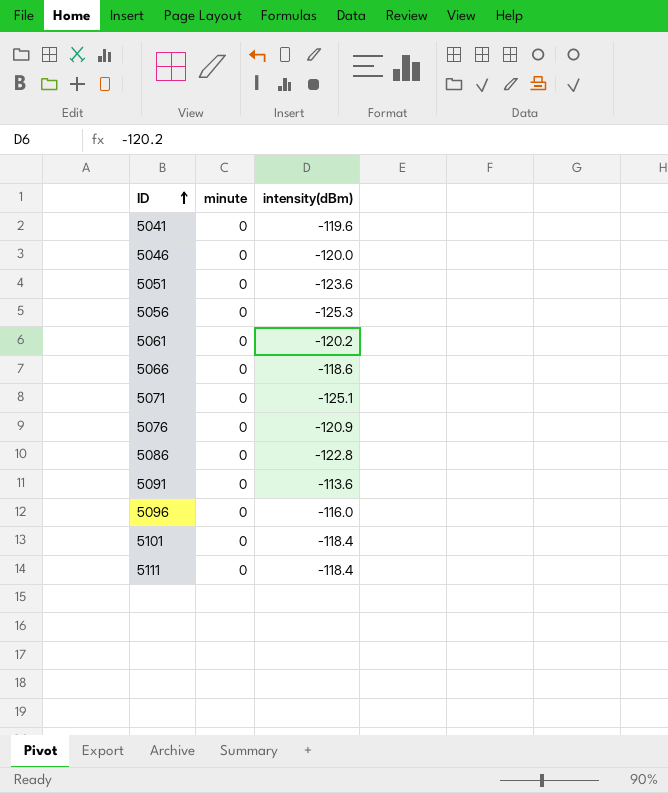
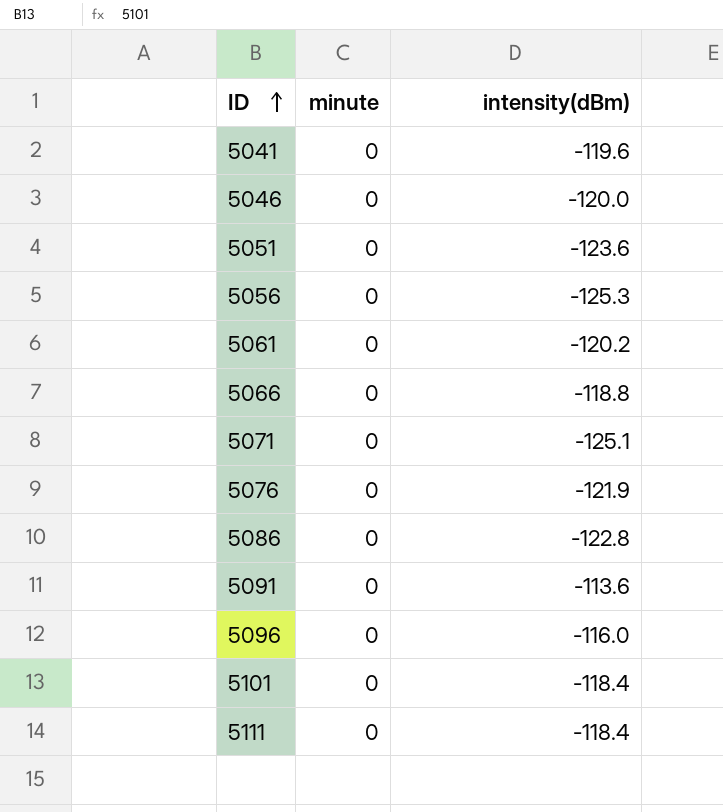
5066 | intensity(dBm): -118.6 -> -118.8
5076 | intensity(dBm): -120.9 -> -121.9

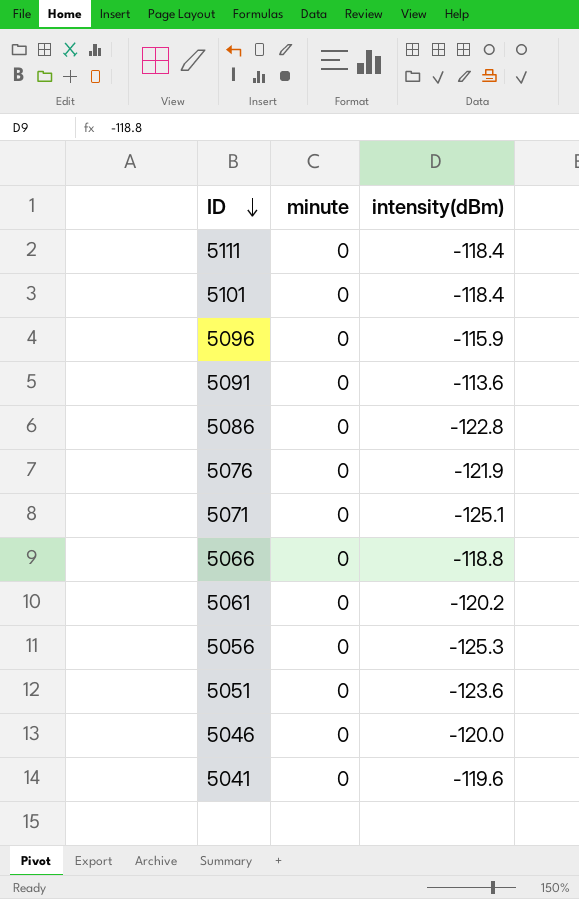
row order: ID ascending -> ID descending
5096 | intensity(dBm): -116.0 -> -115.9

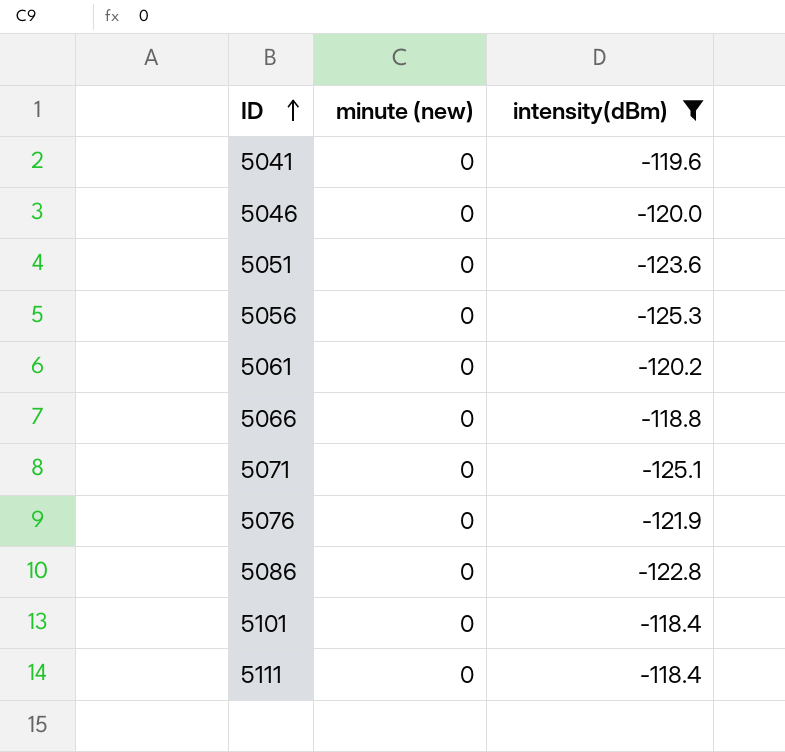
filter: none -> intensity(dBm) <= -118.4
row order: ID descending -> ID ascending
column name: minute -> minute (new)

